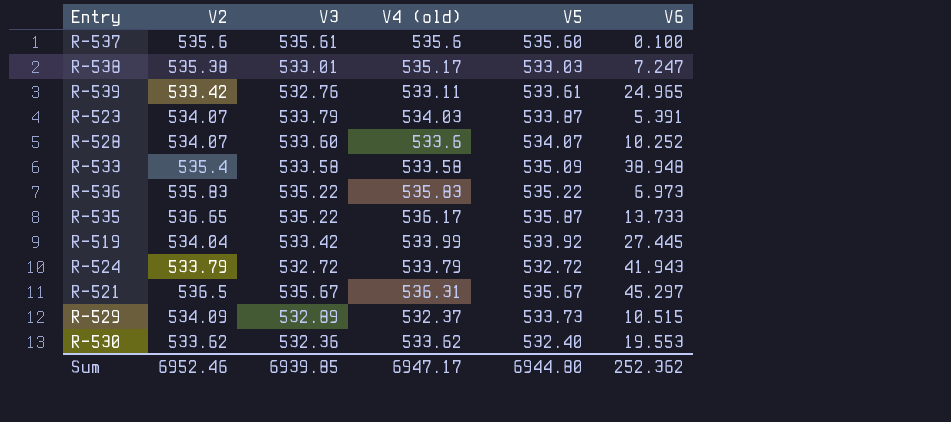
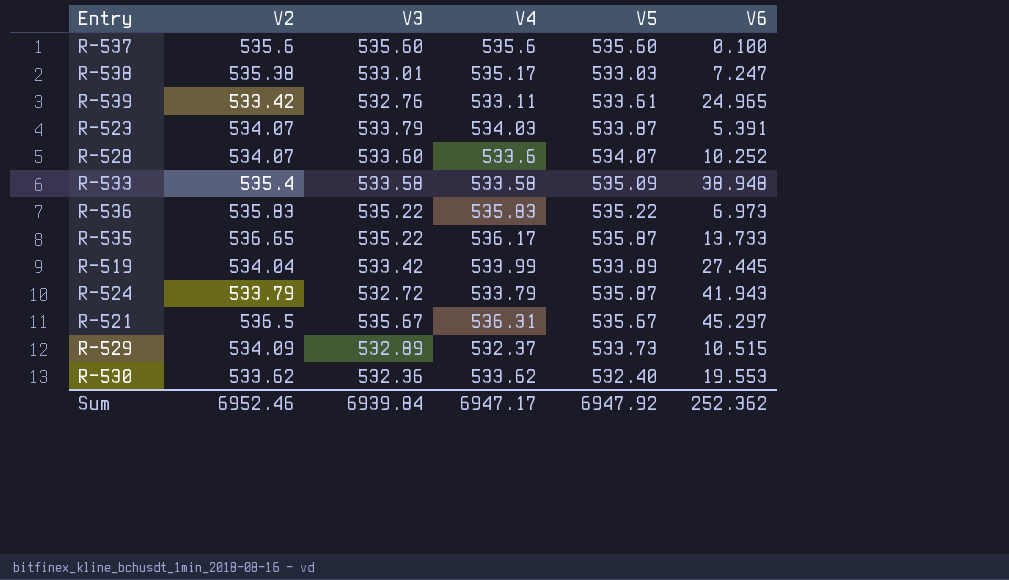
column name: V4 (old) -> V4
R-537 | V3: 535.61 -> 535.60
R-519 | V5: 533.92 -> 533.89
R-524 | V5: 532.72 -> 535.87
Sum | V3: 6939.85 -> 6939.84
Sum | V5: 6944.80 -> 6947.92

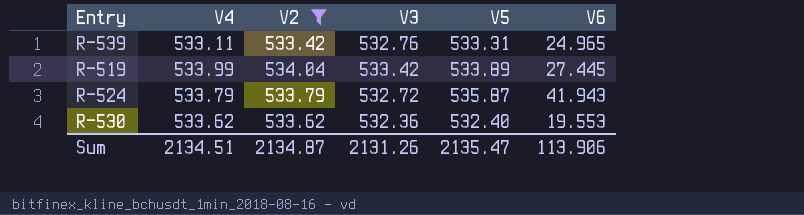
filter: none -> V2 <= 534.04
column V4 | position: 4 -> 2
R-539 | V5: 533.61 -> 533.31
Sum | V4: 6947.17 -> 2134.51
Sum | V2: 6952.46 -> 2134.87
Sum | V3: 6939.84 -> 2131.26
Sum | V5: 6947.92 -> 2135.47
Sum | V6: 252.362 -> 113.906

